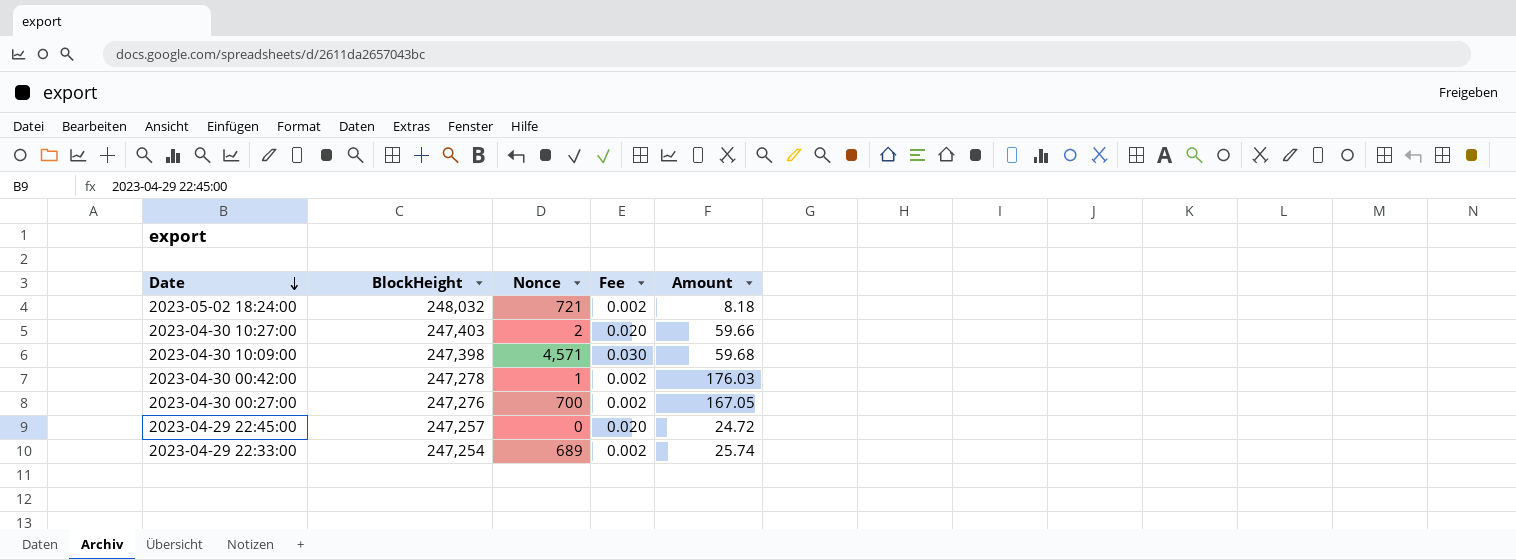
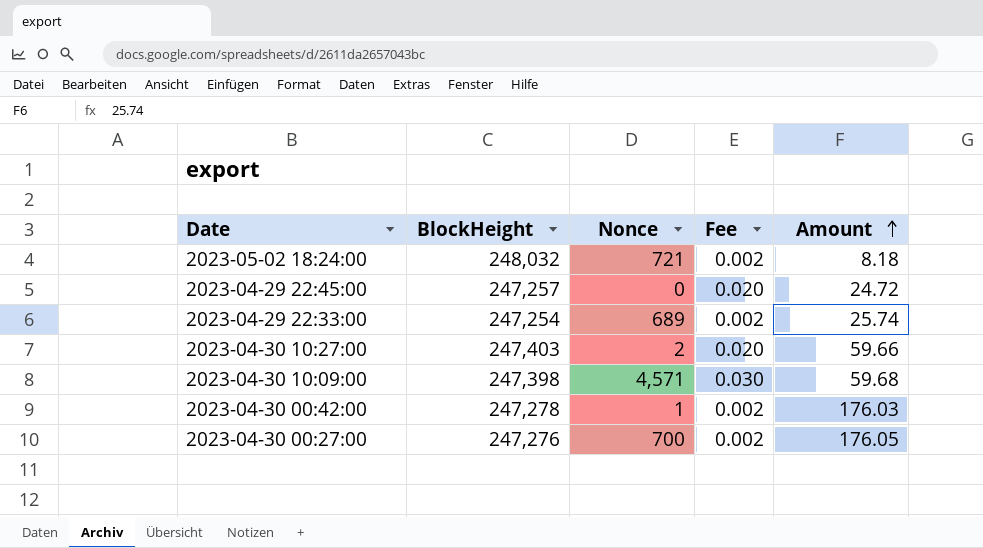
row order: Date descending -> Amount ascending
2023-04-30 00:27:00 | Amount: 167.05 -> 176.05

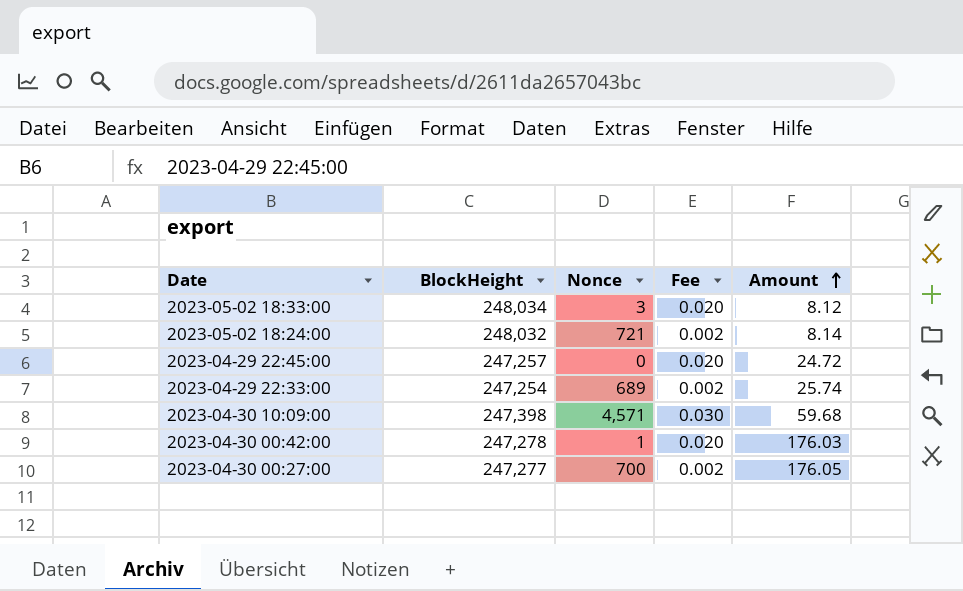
row 2023-04-30 10:27:00: 247,403 | 2 | 0.020 | 59.66 -> none
row 2023-05-02 18:33:00: none -> 248,034 | 3 | 0.020 | 8.12
2023-05-02 18:24:00 | Amount: 8.18 -> 8.14
2023-04-30 00:42:00 | Fee: 0.002 -> 0.020
2023-04-30 00:27:00 | BlockHeight: 247,276 -> 247,277

